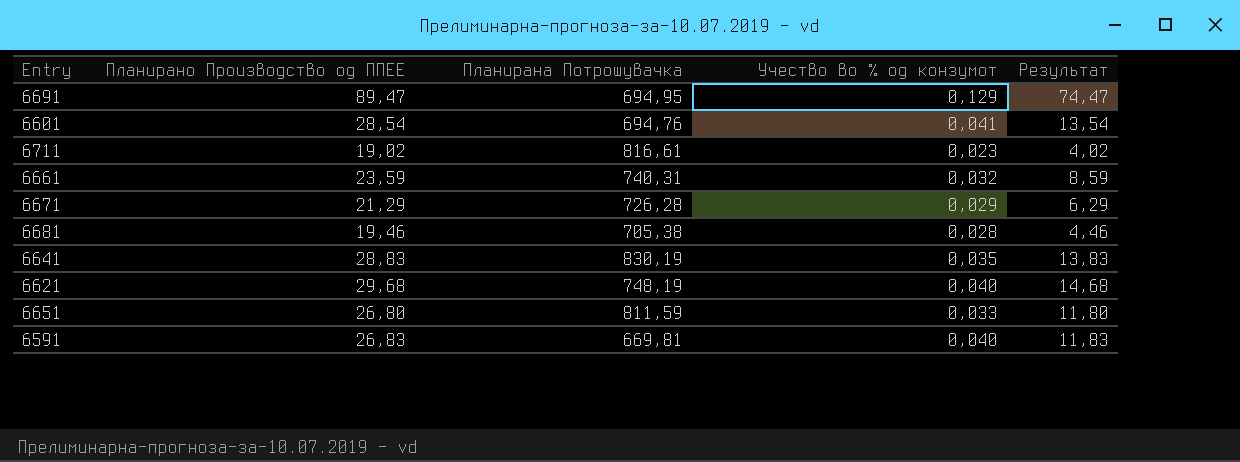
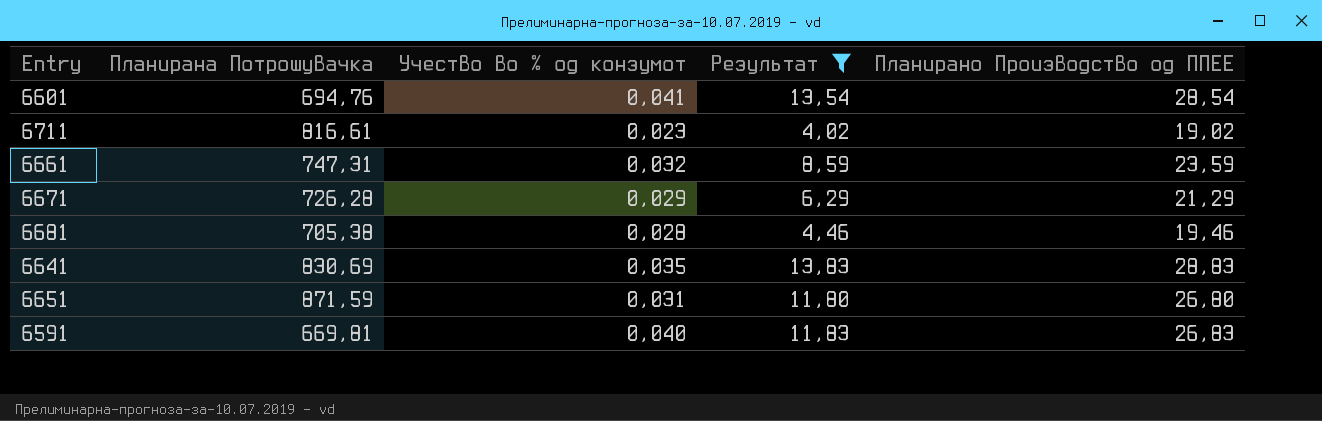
filter: none -> Результат <= 13,83
column Планирано Производство од ППЕЕ | position: 2 -> 5
6661 | Планирана Потрошувачка: 740,31 -> 747,31
6641 | Планирана Потрошувачка: 830,19 -> 830,69
6651 | Планирана Потрошувачка: 811,59 -> 871,59
6651 | Учество во % од конзумот: 0,033 -> 0,031

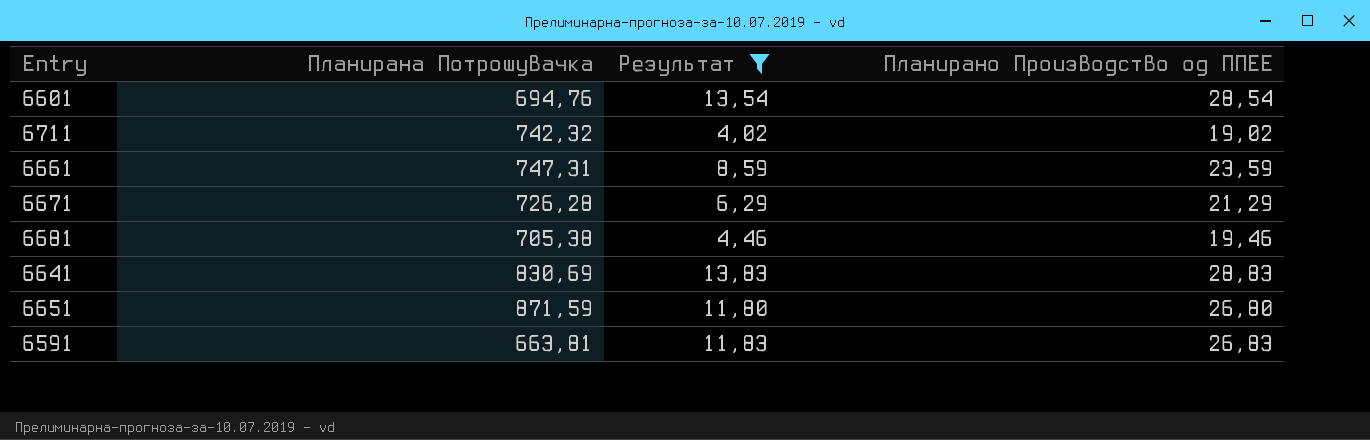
column Учество во % од конзумот | formula: [Планирано Производство од ППЕЕ] / [Планирана Потрошувачка] -> none
6711 | Планирана Потрошувачка: 816,61 -> 742,32
6591 | Планирана Потрошувачка: 669,81 -> 663,81

